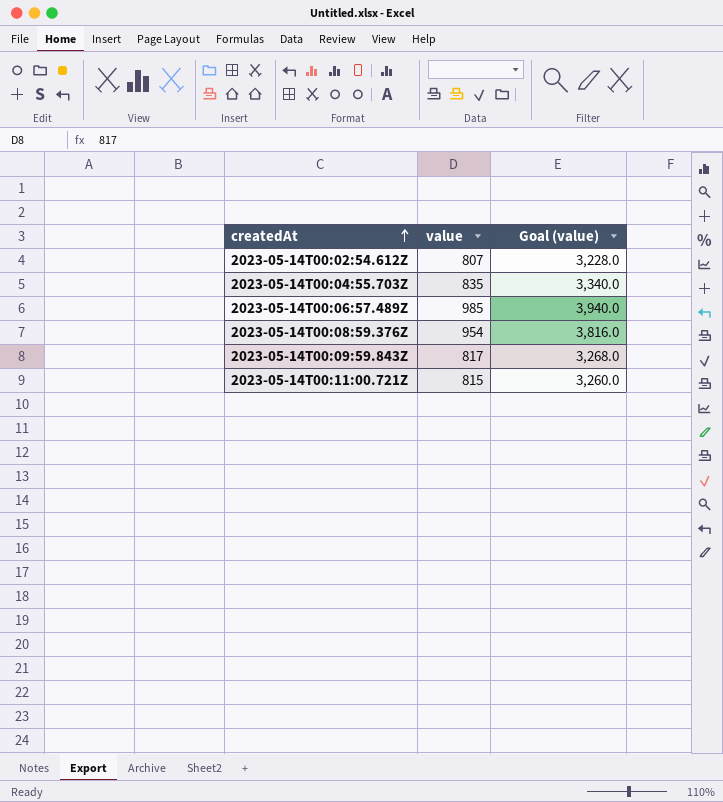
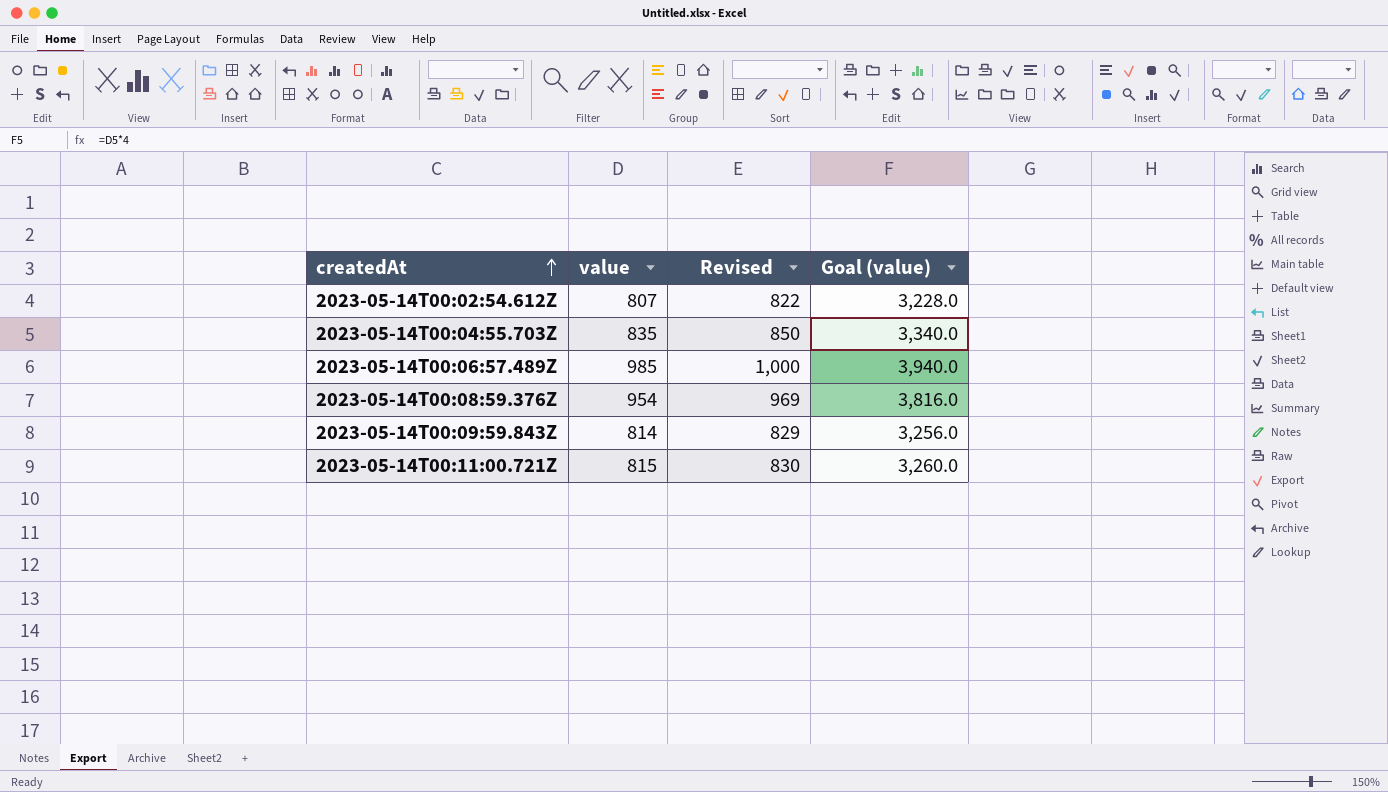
column Revised | formula: none -> [value] + 15
2023-05-14T00:09:59.843Z | value: 817 -> 814
2023-05-14T00:09:59.843Z | Goal (value): 3,268.0 -> 3,256.0

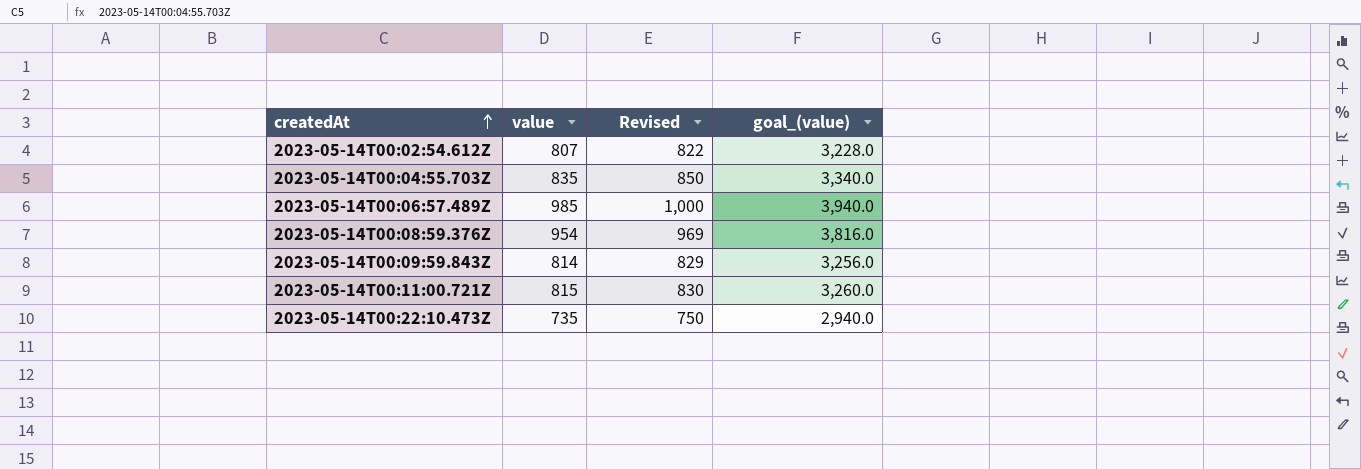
column name: Goal (value) -> goal_(value)
row 2023-05-14T00:22:10.473Z: none -> 735 | 750 | 2,940.0

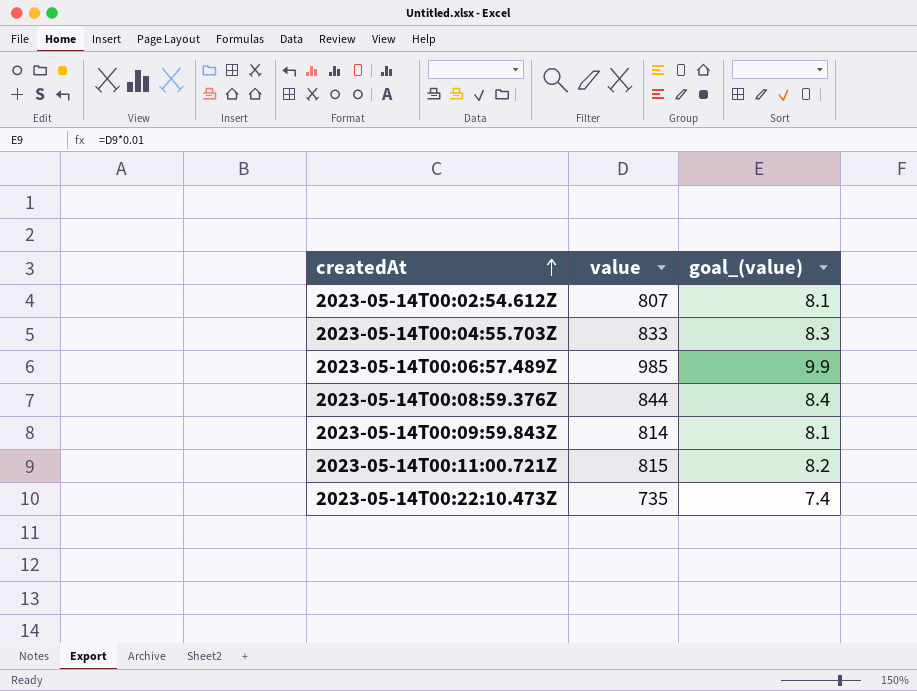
column Revised | formula: [value] + 15 -> none
column goal_(value) | formula: [value] * 4 -> [value] * 0.01
2023-05-14T00:04:55.703Z | value: 835 -> 833
2023-05-14T00:08:59.376Z | value: 954 -> 844

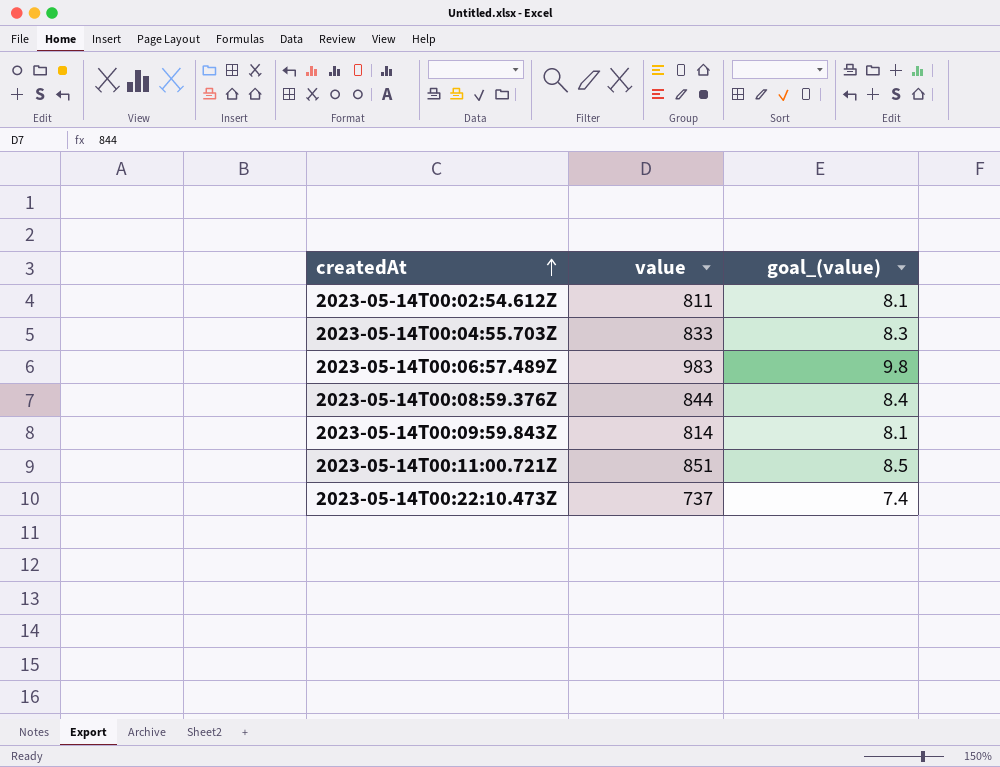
2023-05-14T00:02:54.612Z | value: 807 -> 811
2023-05-14T00:06:57.489Z | value: 985 -> 983
2023-05-14T00:06:57.489Z | goal_(value): 9.9 -> 9.8
2023-05-14T00:11:00.721Z | value: 815 -> 851
2023-05-14T00:11:00.721Z | goal_(value): 8.2 -> 8.5
2023-05-14T00:22:10.473Z | value: 735 -> 737

